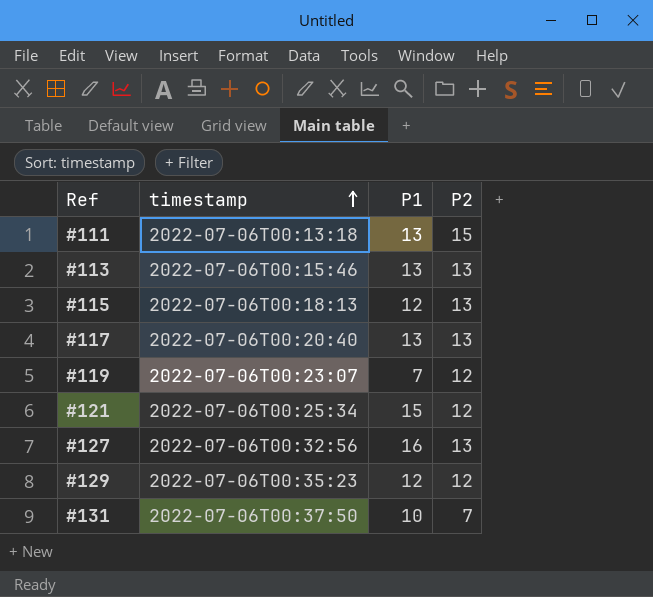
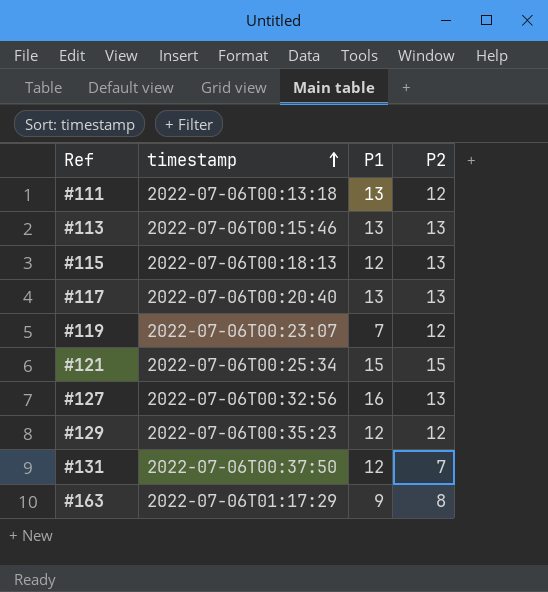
#111 | P2: 15 -> 12
#121 | P2: 12 -> 15
#131 | P1: 10 -> 12
row #163: none -> 2022-07-06T01:17:29 | 9 | 8

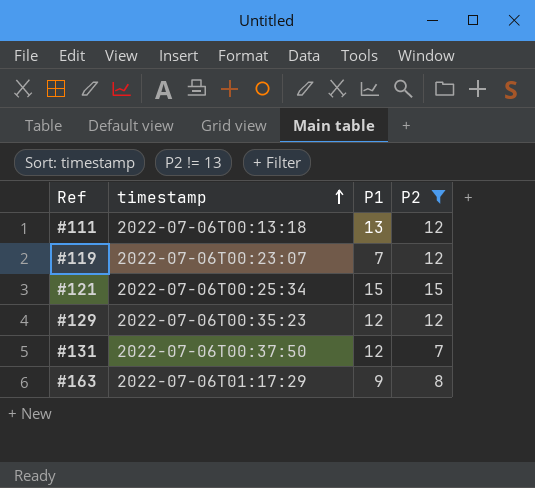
filter: none -> P2 != 13

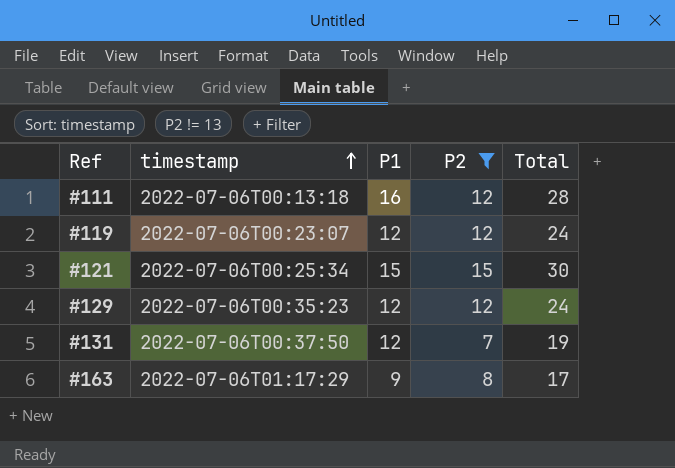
column Total | formula: none -> [P1] + [P2]
#111 | P1: 13 -> 16
#119 | P1: 7 -> 12

